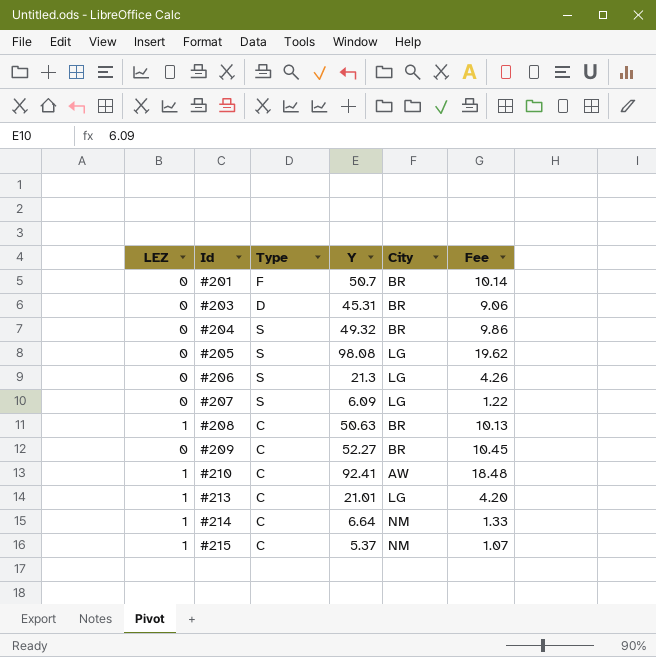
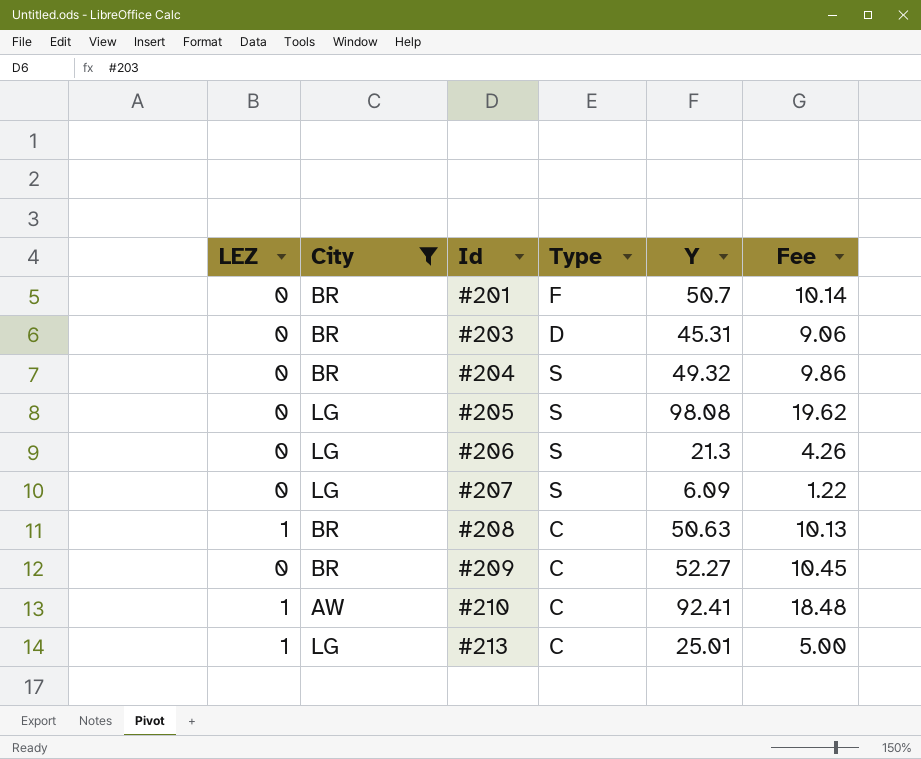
filter: none -> City != NM
column City | position: 5 -> 2
#213 | Y: 21.01 -> 25.01
#213 | Fee: 4.20 -> 5.00

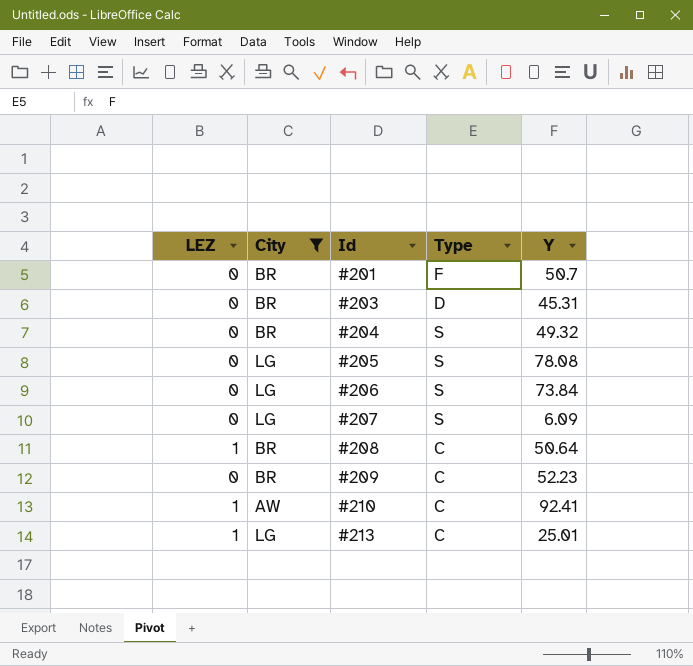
column Fee | formula: [Y] * 0.2 -> none
#205 | Y: 98.08 -> 78.08
#206 | Y: 21.3 -> 73.84
#208 | Y: 50.63 -> 50.64
#209 | Y: 52.27 -> 52.23

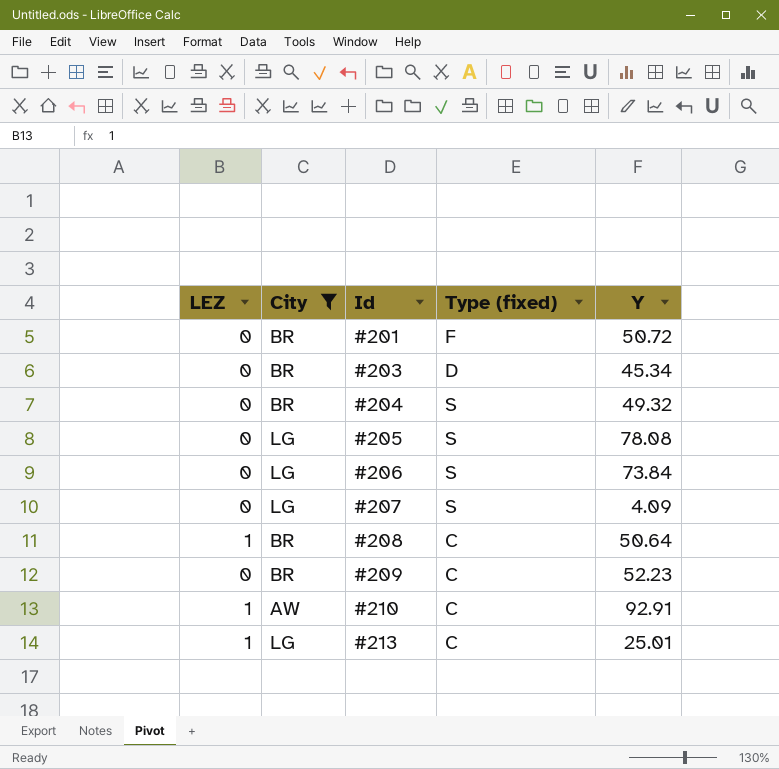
column name: Type -> Type (fixed)
#201 | Y: 50.7 -> 50.72
#203 | Y: 45.31 -> 45.34
#207 | Y: 6.09 -> 4.09
#210 | Y: 92.41 -> 92.91

